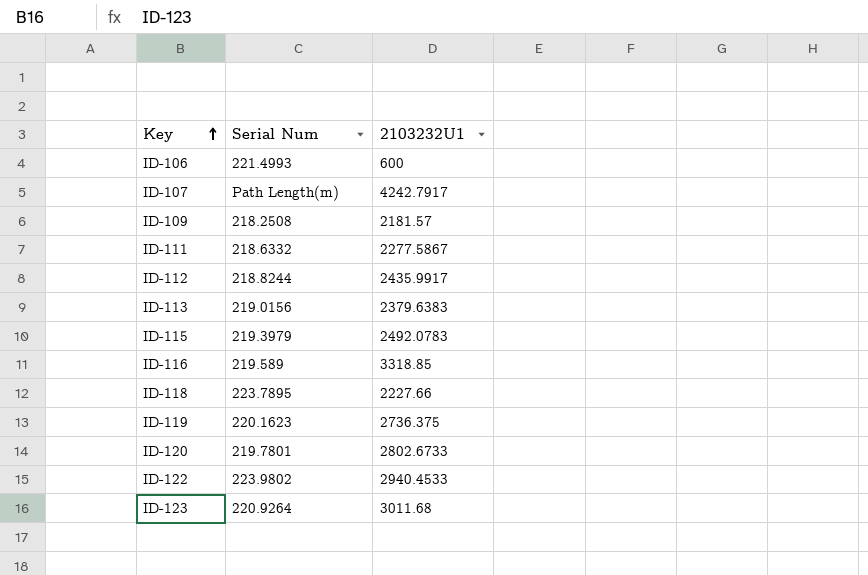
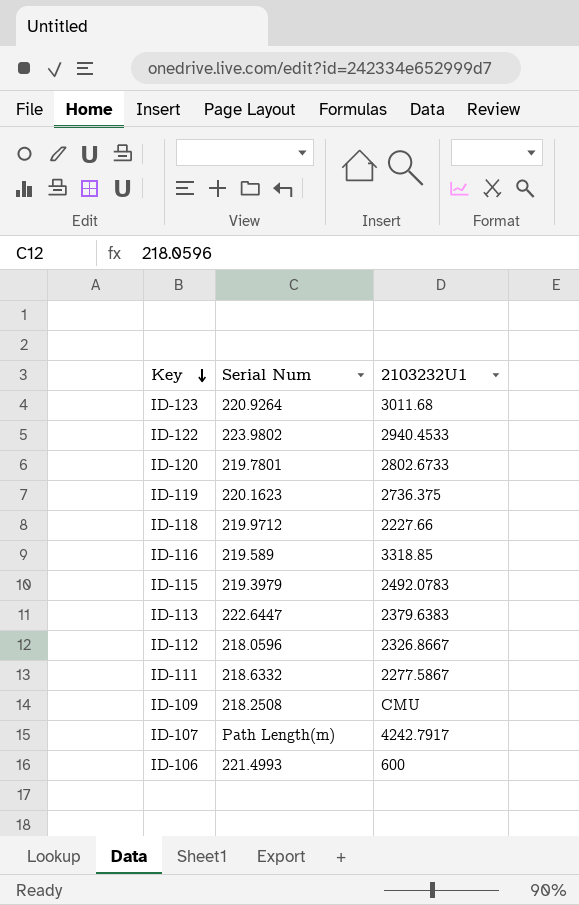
row order: Key ascending -> Key descending
ID-118 | Serial Num: 223.7895 -> 219.9712
ID-113 | Serial Num: 219.0156 -> 222.6447
ID-112 | Serial Num: 218.8244 -> 218.0596
ID-112 | 2103232U1: 2435.9917 -> 2326.8667
ID-109 | 2103232U1: 2181.57 -> CMU

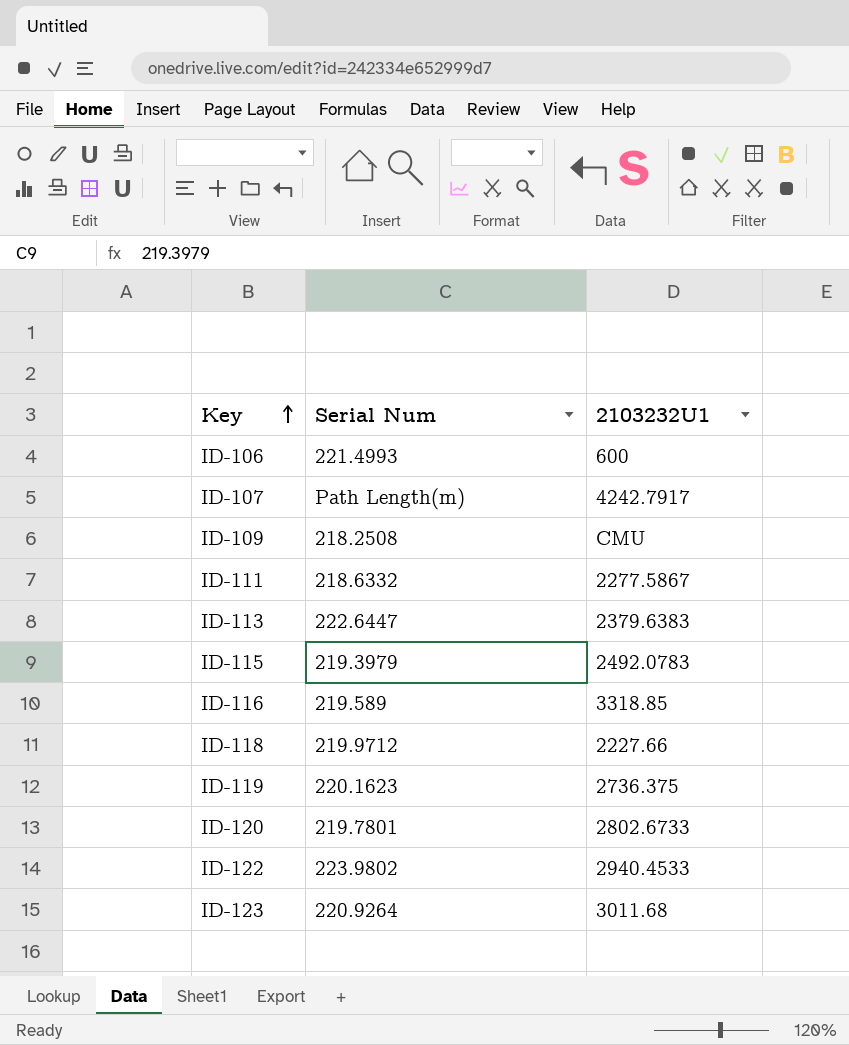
row order: Key descending -> Key ascending
row ID-112: 218.0596 | 2326.8667 -> none

